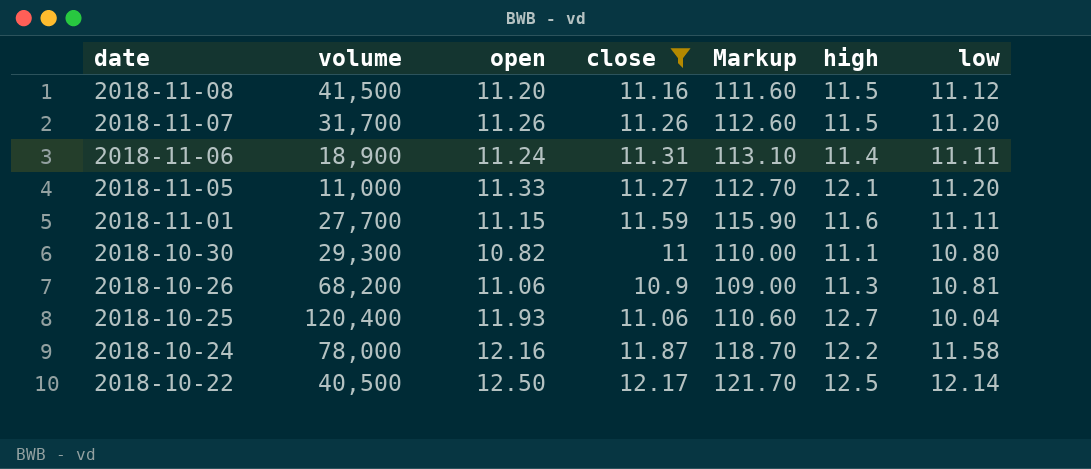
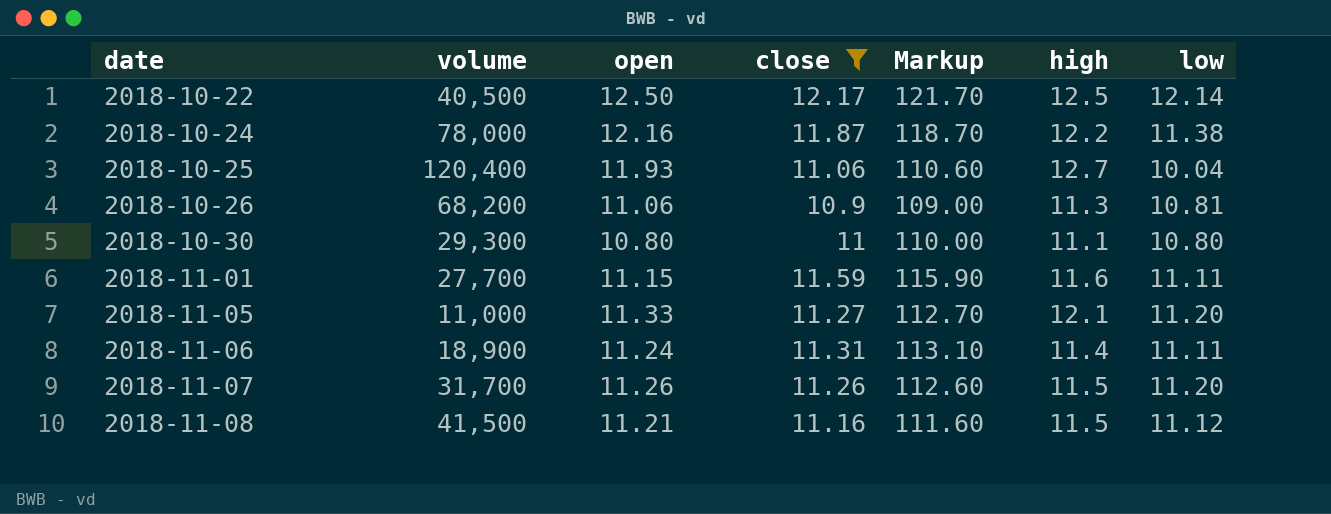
row order: date descending -> date ascending
2018-10-24 | low: 11.58 -> 11.38
2018-10-30 | open: 10.82 -> 10.80
2018-11-08 | open: 11.20 -> 11.21

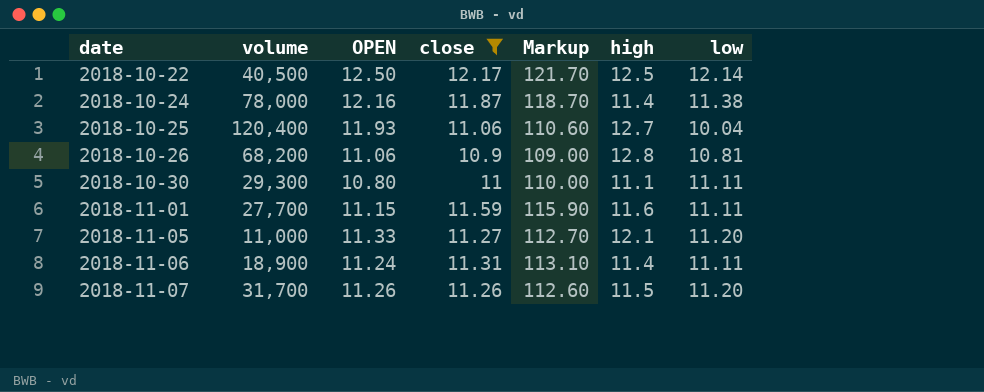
column name: open -> OPEN
row 2018-11-08: 41,500 | 11.21 | 11.16 | 111.60 | 11.5 | 11.12 -> none
2018-10-24 | high: 12.2 -> 11.4
2018-10-26 | high: 11.3 -> 12.8
2018-10-30 | low: 10.80 -> 11.11

